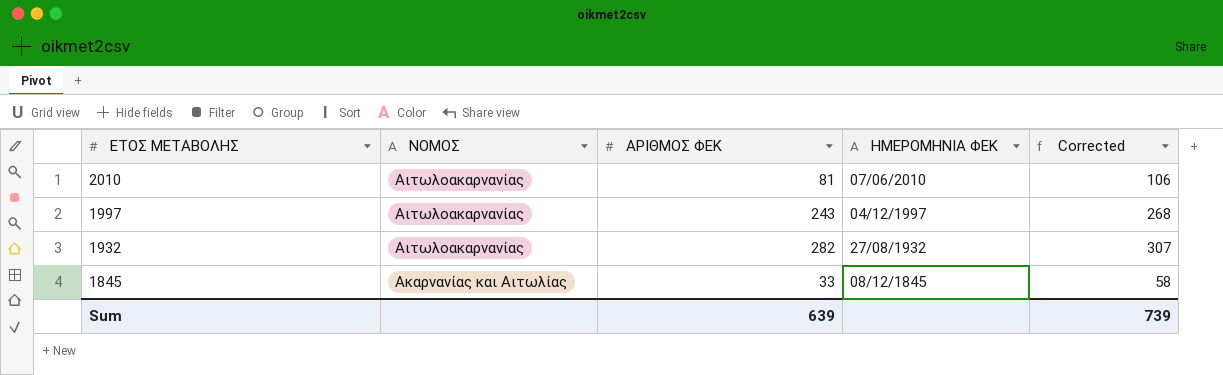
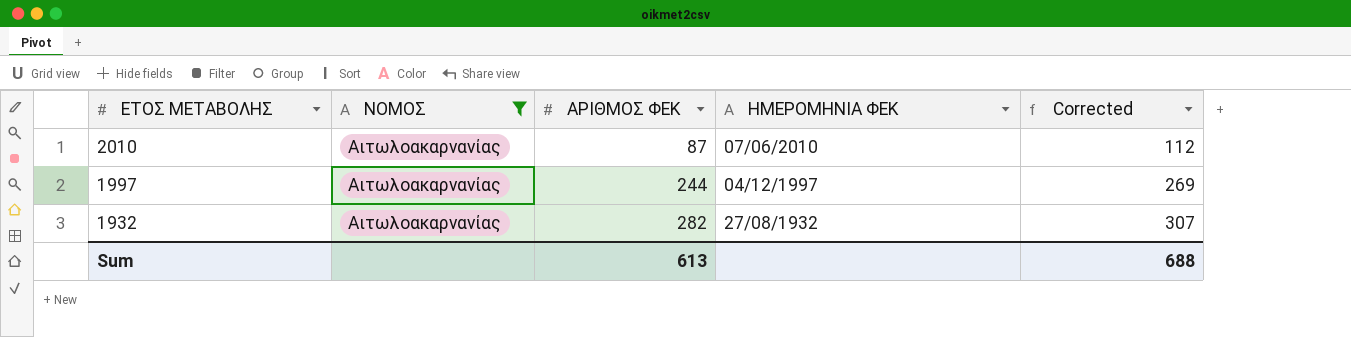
filter: none -> ΝΟΜΟΣ = Αιτωλοακαρνανίας
2010 | ΑΡΙΘΜΟΣ ΦΕΚ: 81 -> 87
2010 | Corrected: 106 -> 112
1997 | ΑΡΙΘΜΟΣ ΦΕΚ: 243 -> 244
1997 | Corrected: 268 -> 269
Sum | ΑΡΙΘΜΟΣ ΦΕΚ: 639 -> 613
Sum | Corrected: 739 -> 688

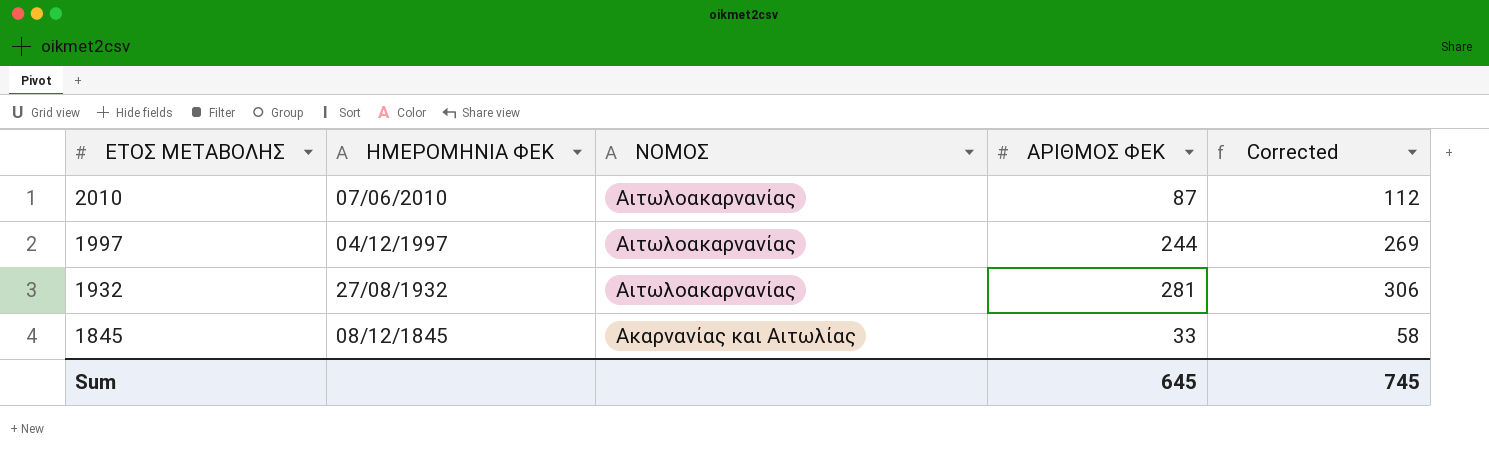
filter: ΝΟΜΟΣ = Αιτωλοακαρνανίας -> none
column ΗΜΕΡΟΜΗΝΙΑ ΦΕΚ | position: 4 -> 2
1932 | ΑΡΙΘΜΟΣ ΦΕΚ: 282 -> 281
1932 | Corrected: 307 -> 306
Sum | ΑΡΙΘΜΟΣ ΦΕΚ: 613 -> 645
Sum | Corrected: 688 -> 745

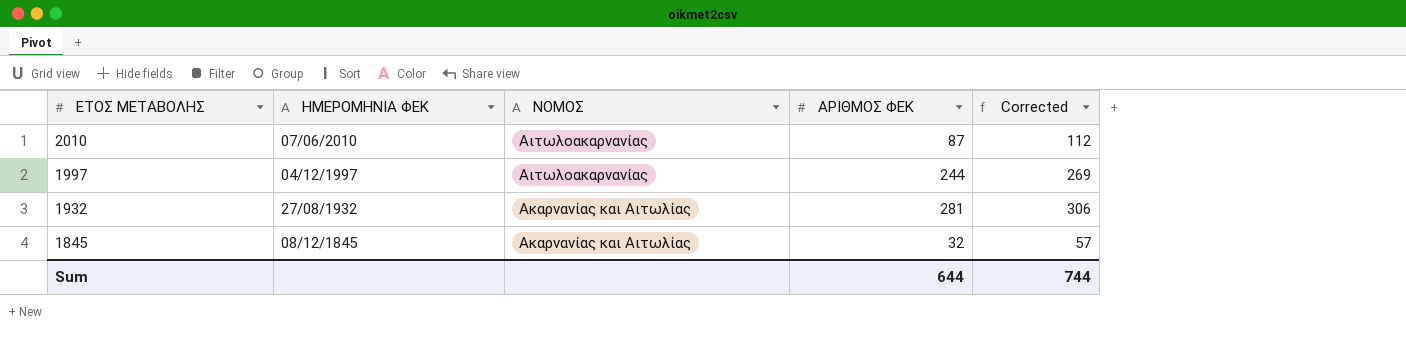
1932 | ΝΟΜΟΣ: Αιτωλοακαρνανίας -> Ακαρνανίας και Αιτωλίας
1845 | ΑΡΙΘΜΟΣ ΦΕΚ: 33 -> 32
1845 | Corrected: 58 -> 57
Sum | ΑΡΙΘΜΟΣ ΦΕΚ: 645 -> 644
Sum | Corrected: 745 -> 744

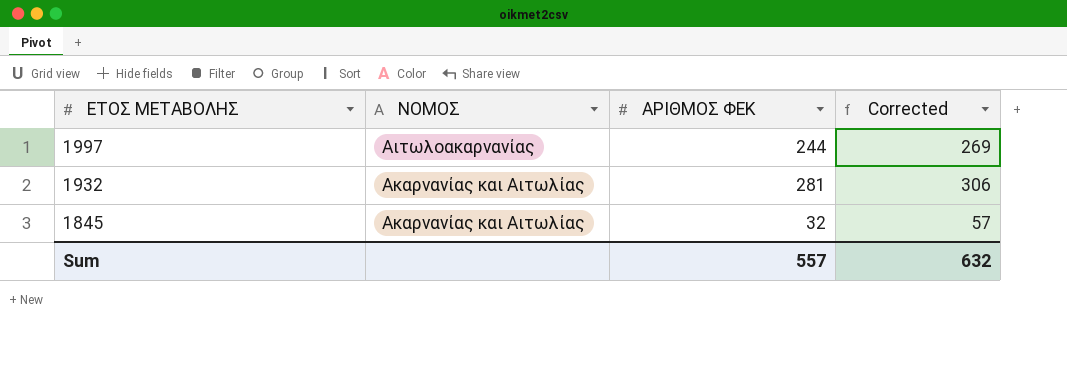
column ΗΜΕΡΟΜΗΝΙΑ ΦΕΚ | position: 2 -> none
row 2010: 07/06/2010 | Αιτωλοακαρνανίας | 87 | 112 -> none
Sum | ΑΡΙΘΜΟΣ ΦΕΚ: 644 -> 557
Sum | Corrected: 744 -> 632

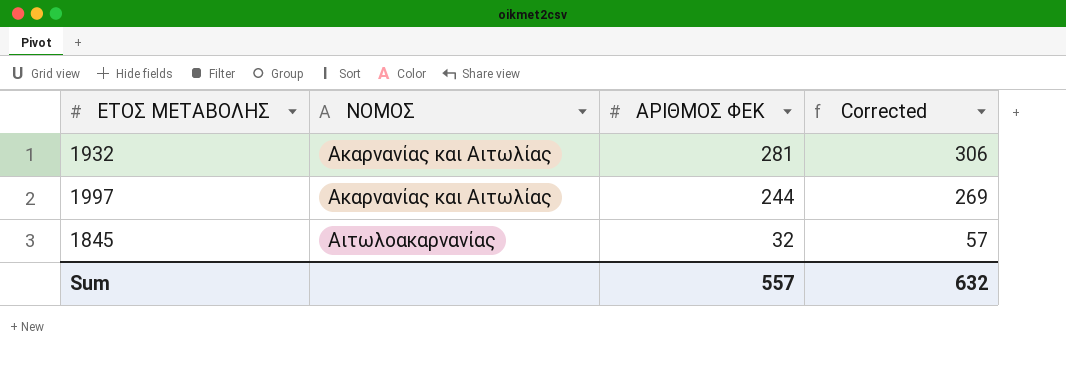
row order: ΕΤΟΣ ΜΕΤΑΒΟΛΗΣ descending -> ΝΟΜΟΣ descending
1997 | ΝΟΜΟΣ: Αιτωλοακαρνανίας -> Ακαρνανίας και Αιτωλίας
1845 | ΝΟΜΟΣ: Ακαρνανίας και Αιτωλίας -> Αιτωλοακαρνανίας

